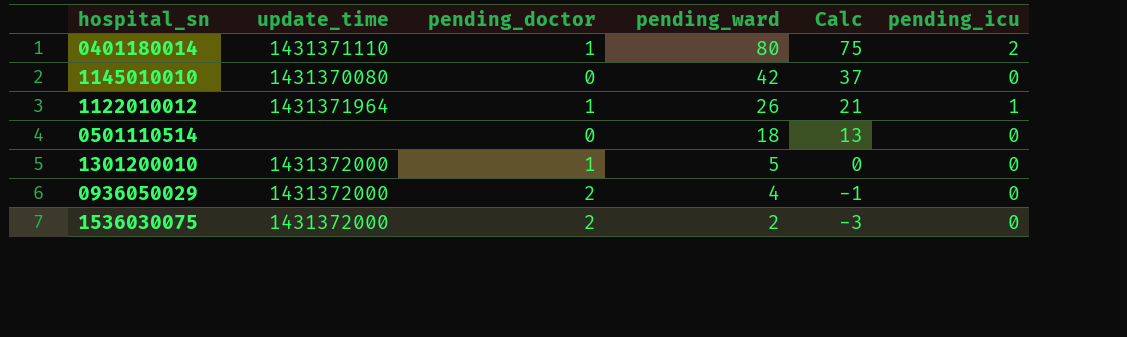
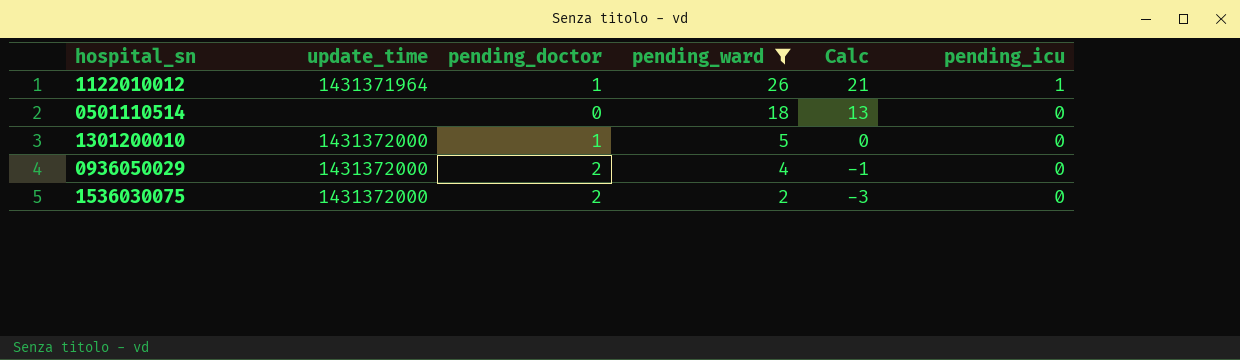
filter: none -> pending_ward <= 26

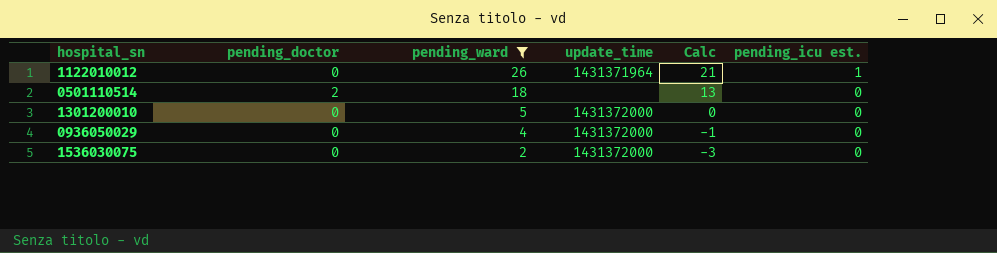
column update_time | position: 2 -> 4
column name: pending_icu -> pending_icu est.
1122010012 | pending_doctor: 1 -> 0
0501110514 | pending_doctor: 0 -> 2
1301200010 | pending_doctor: 1 -> 0
0936050029 | pending_doctor: 2 -> 0
1536030075 | pending_doctor: 2 -> 0

